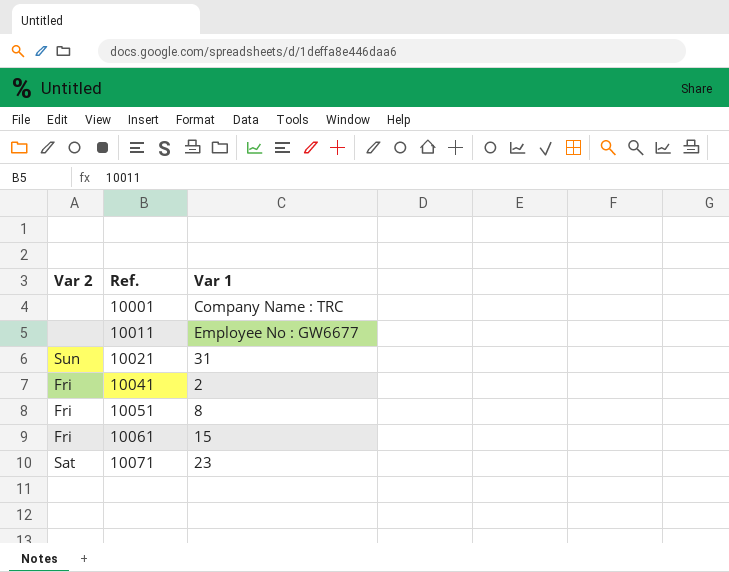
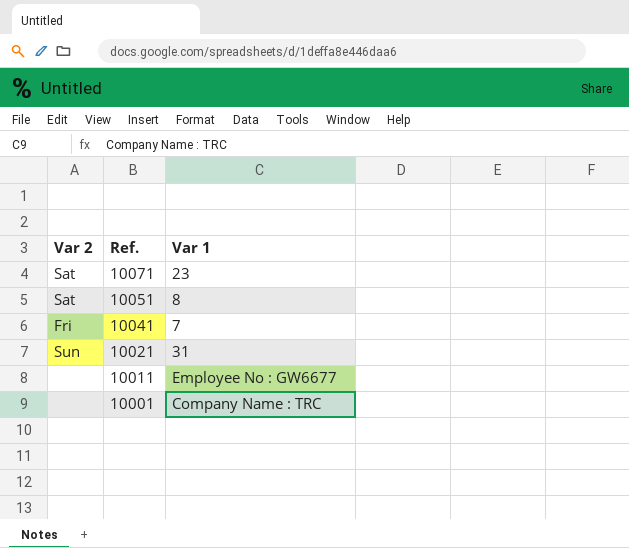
row order: Ref. ascending -> Ref. descending
row 10061: Fri | 15 -> none
10051 | Var 2: Fri -> Sat
10041 | Var 1: 2 -> 7

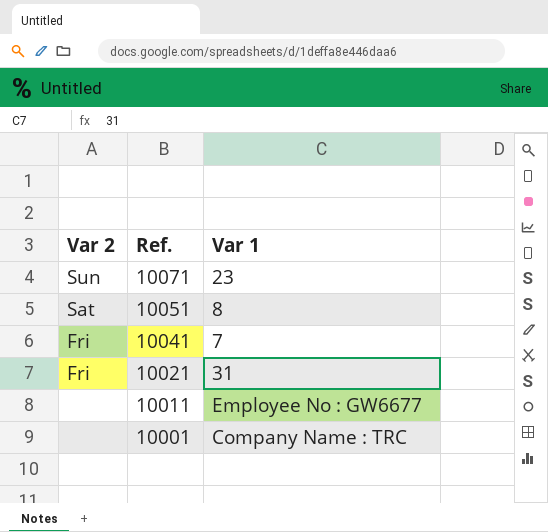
10071 | Var 2: Sat -> Sun
10021 | Var 2: Sun -> Fri

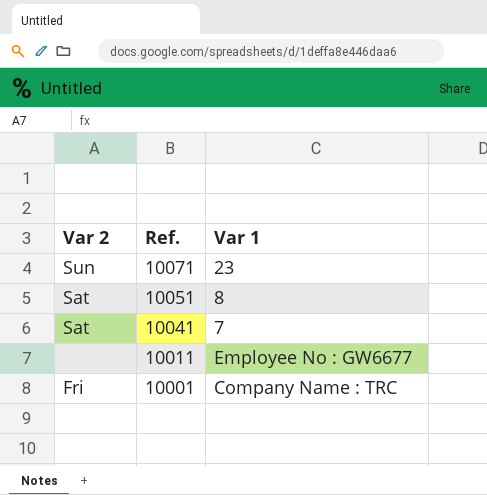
row 10021: Fri | 31 -> none
10041 | Var 2: Fri -> Sat
10001 | Var 2: none -> Fri

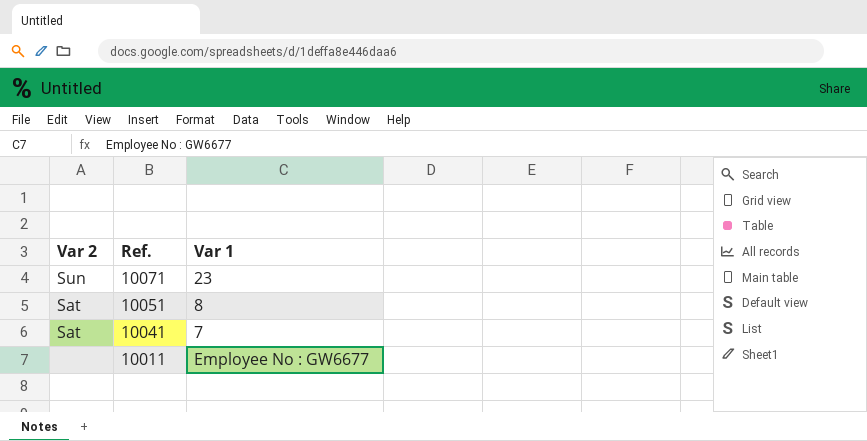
row 10001: Fri | Company Name : TRC -> none

